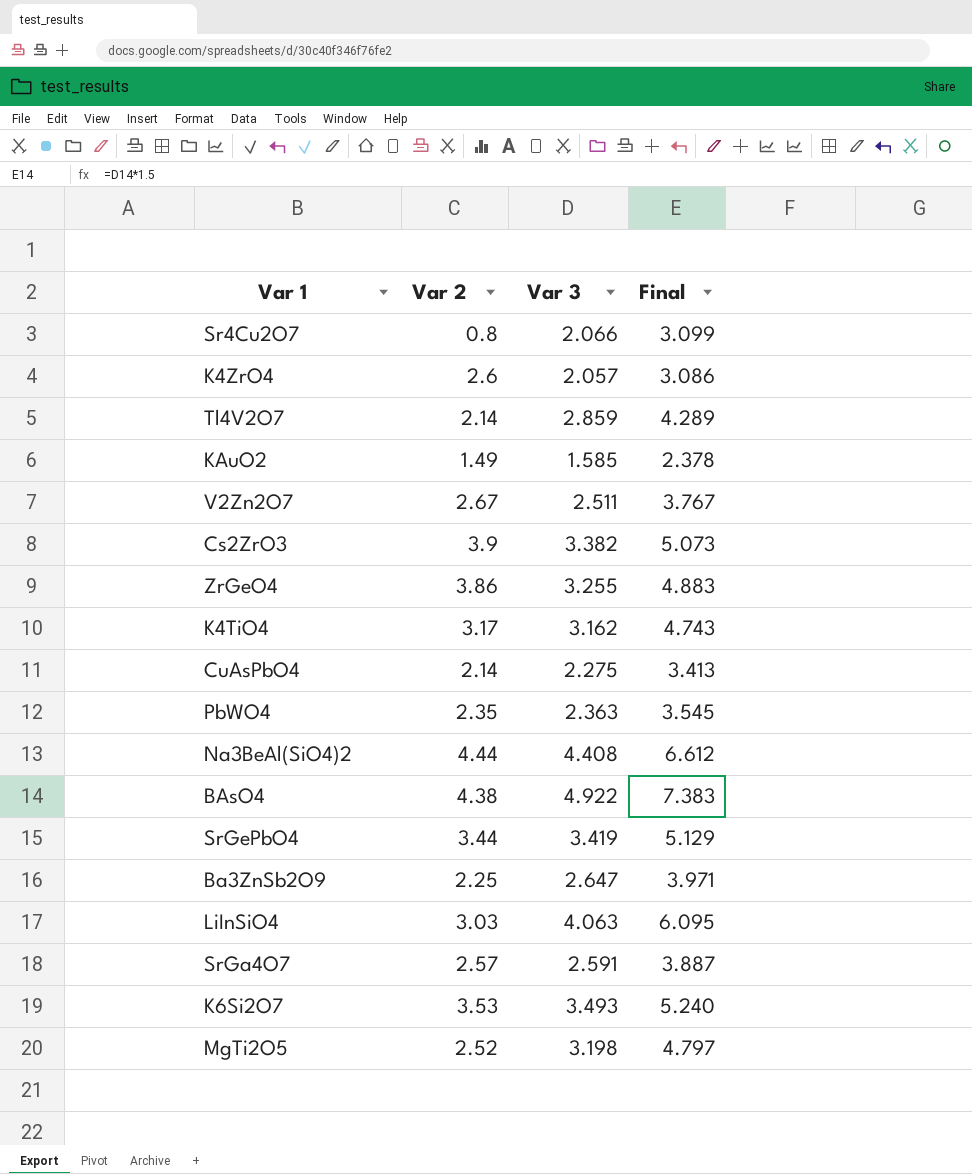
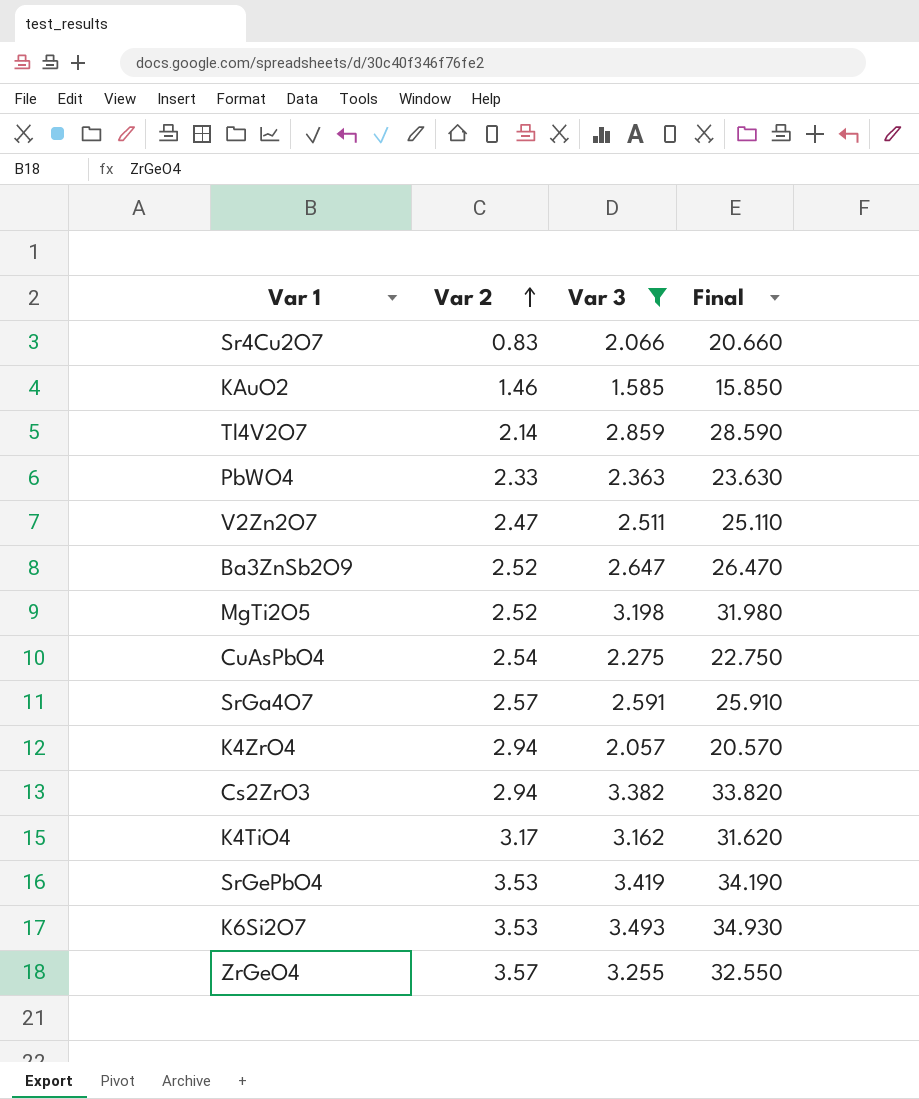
filter: none -> Var 3 <= 3.493
row order: none -> Var 2 ascending
column Final | formula: [Var 3] * 1.5 -> [Var 3] * 10
Sr4Cu2O7 | Var 2: 0.8 -> 0.83
KAuO2 | Var 2: 1.49 -> 1.46
PbWO4 | Var 2: 2.35 -> 2.33
V2Zn2O7 | Var 2: 2.67 -> 2.47
Ba3ZnSb2O9 | Var 2: 2.25 -> 2.52
CuAsPbO4 | Var 2: 2.14 -> 2.54
K4ZrO4 | Var 2: 2.6 -> 2.94
Cs2ZrO3 | Var 2: 3.9 -> 2.94
SrGePbO4 | Var 2: 3.44 -> 3.53
ZrGeO4 | Var 2: 3.86 -> 3.57

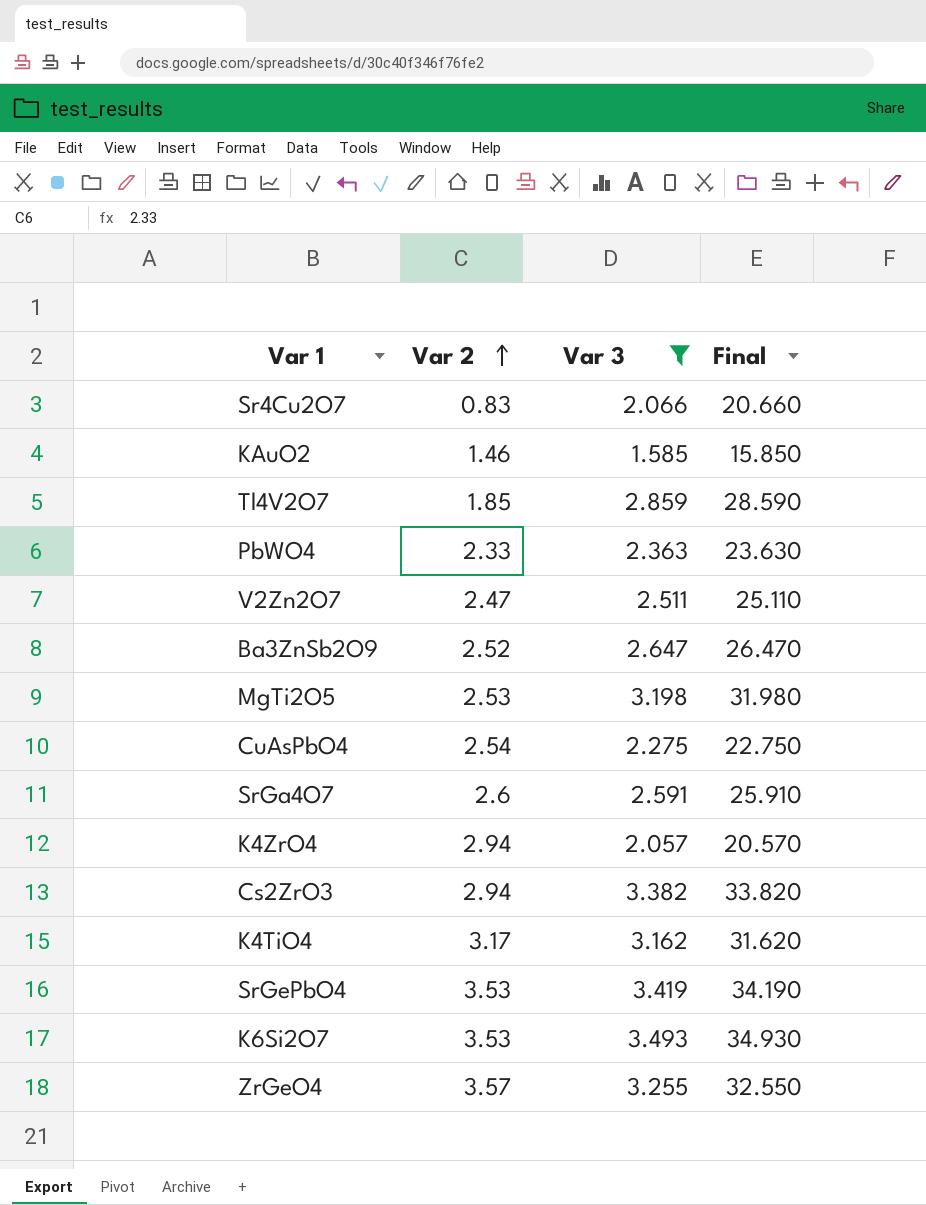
Tl4V2O7 | Var 2: 2.14 -> 1.85
MgTi2O5 | Var 2: 2.52 -> 2.53
SrGa4O7 | Var 2: 2.57 -> 2.6

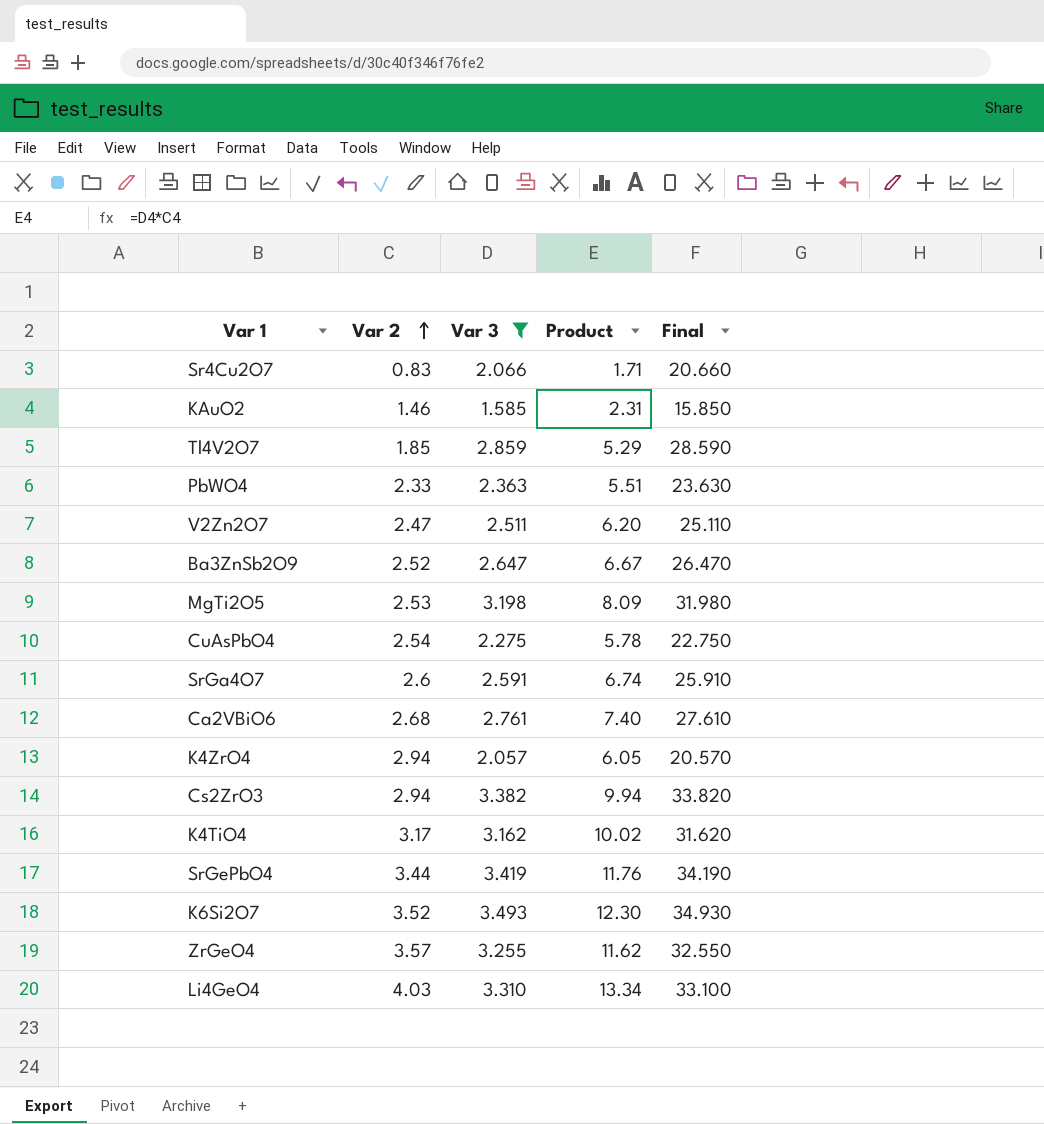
column Product | formula: none -> [Var 2] * [Var 3]
row Ca2VBiO6: none -> 2.68 | 2.761 | 7.40 | 27.610
SrGePbO4 | Var 2: 3.53 -> 3.44
K6Si2O7 | Var 2: 3.53 -> 3.52
row Li4GeO4: none -> 4.03 | 3.310 | 13.34 | 33.100

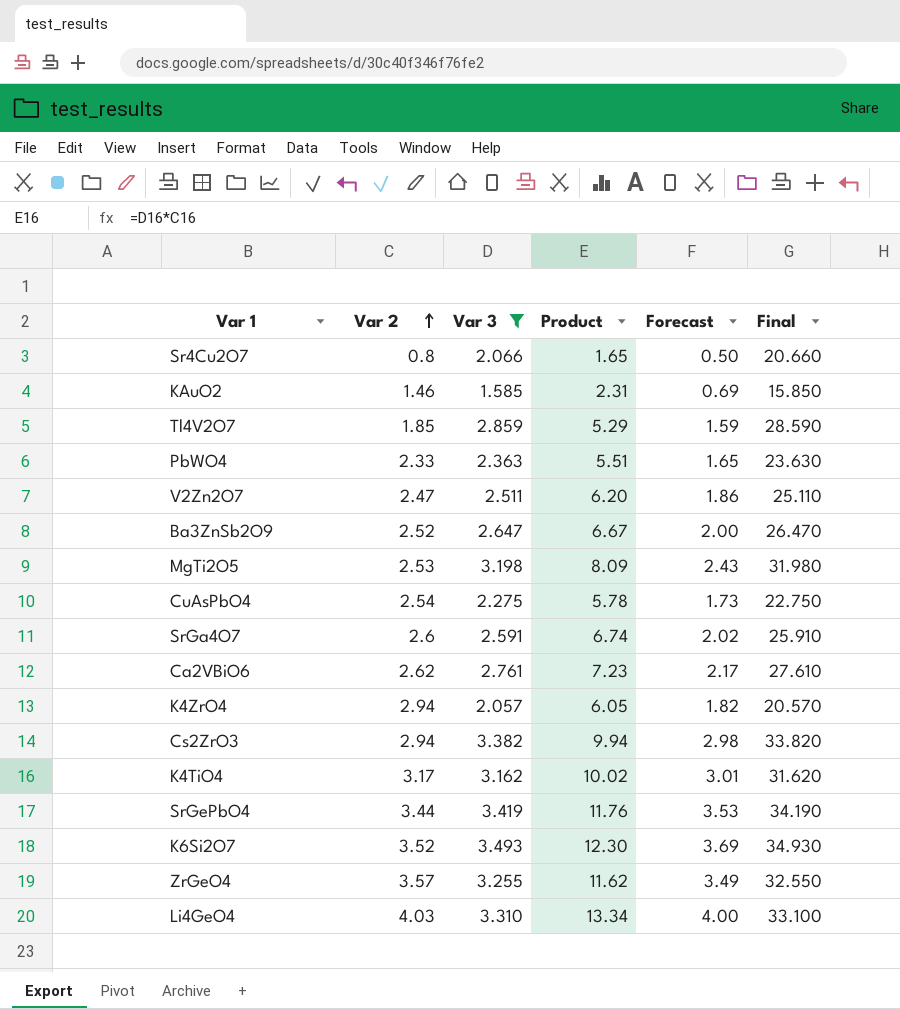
column Forecast | formula: none -> [Product] * 0.3
Sr4Cu2O7 | Var 2: 0.83 -> 0.8
Sr4Cu2O7 | Product: 1.71 -> 1.65
Ca2VBiO6 | Var 2: 2.68 -> 2.62
Ca2VBiO6 | Product: 7.40 -> 7.23

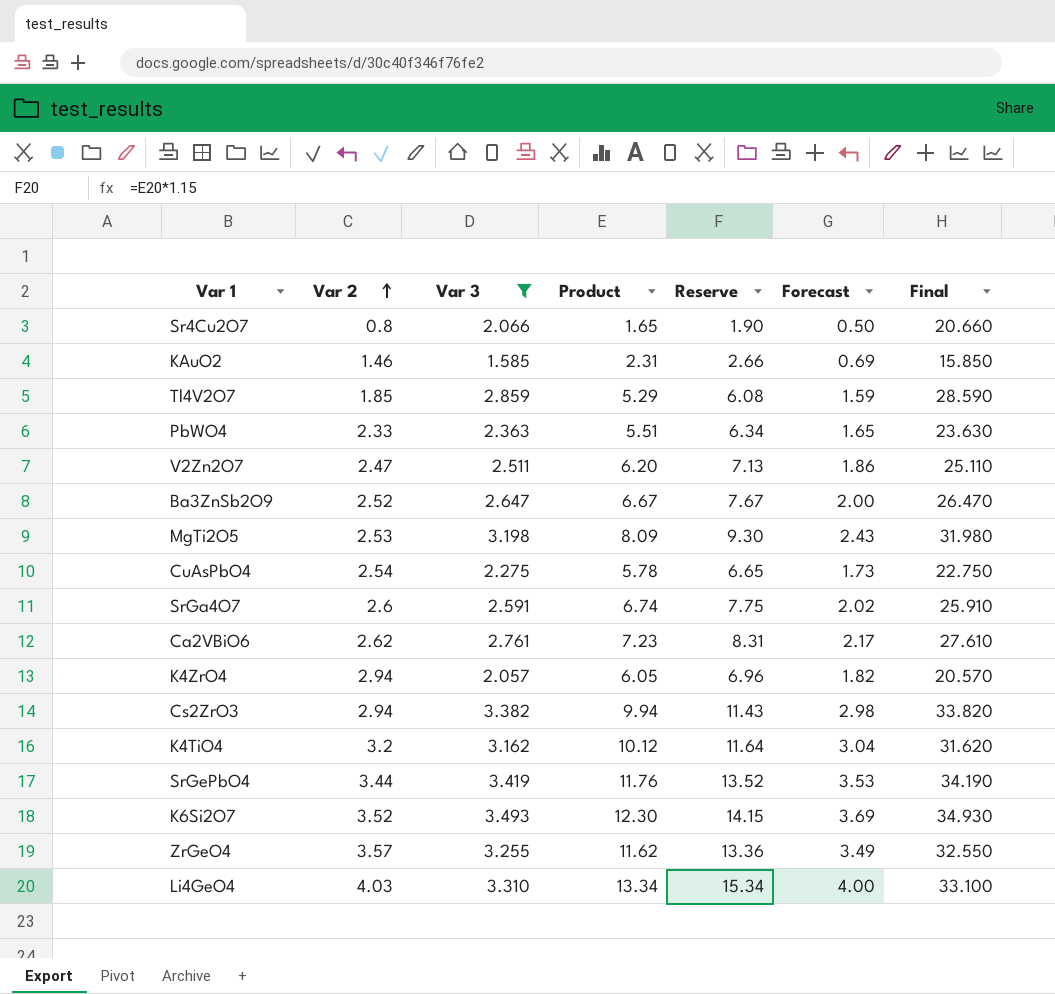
column Reserve | formula: none -> [Product] * 1.15
K4TiO4 | Var 2: 3.17 -> 3.2
K4TiO4 | Product: 10.02 -> 10.12
K4TiO4 | Forecast: 3.01 -> 3.04

